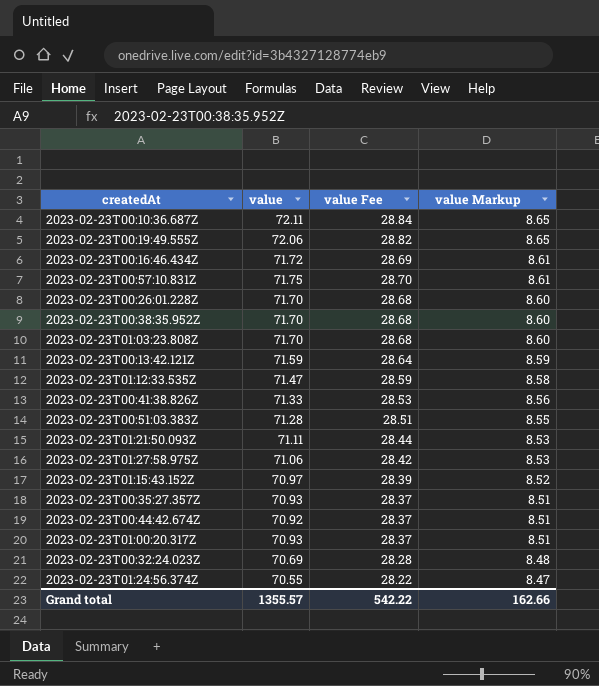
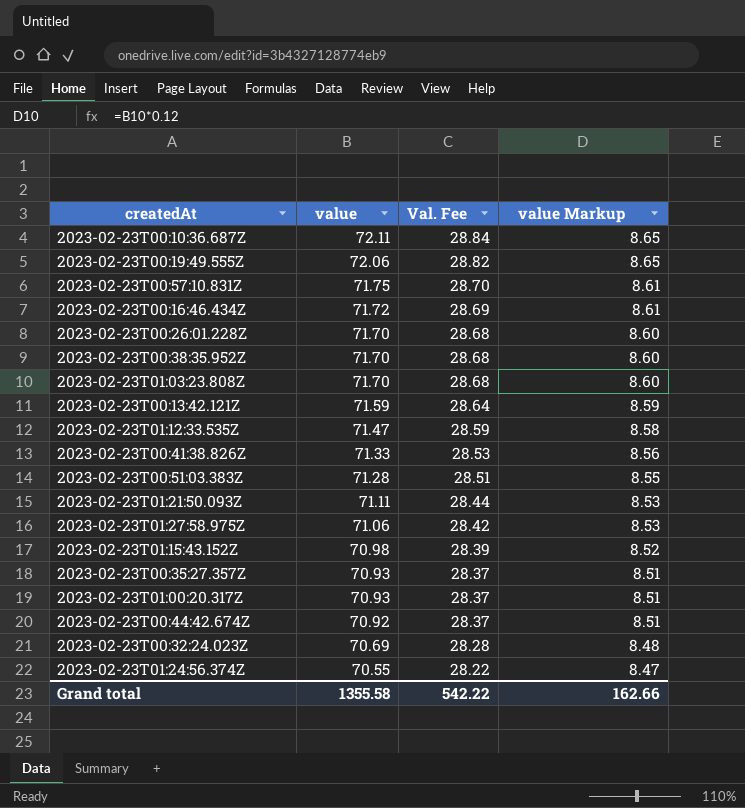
row order: value Markup descending -> value descending
column name: value Fee -> Val. Fee
2023-02-23T01:15:43.152Z | value: 70.97 -> 70.98
Grand total | value: 1355.57 -> 1355.58

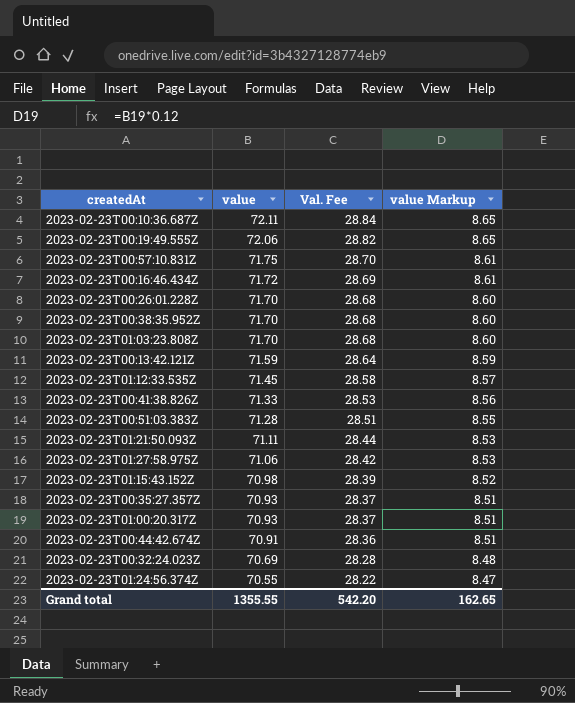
2023-02-23T01:12:33.535Z | value: 71.47 -> 71.45
2023-02-23T01:12:33.535Z | Val. Fee: 28.59 -> 28.58
2023-02-23T01:12:33.535Z | value Markup: 8.58 -> 8.57
2023-02-23T00:44:42.674Z | value: 70.92 -> 70.91
2023-02-23T00:44:42.674Z | Val. Fee: 28.37 -> 28.36
Grand total | value: 1355.58 -> 1355.55
Grand total | Val. Fee: 542.22 -> 542.20
Grand total | value Markup: 162.66 -> 162.65

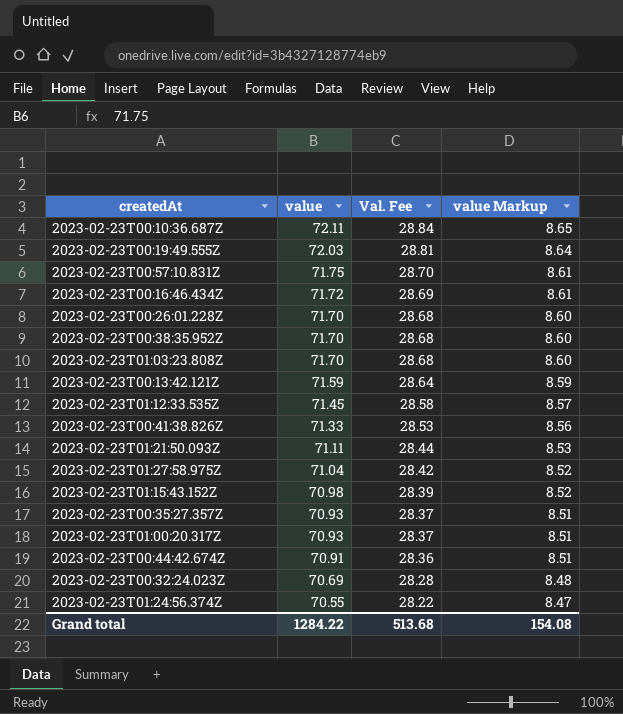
row 2023-02-23T00:51:03.383Z: 71.28 | 28.51 | 8.55 -> none
2023-02-23T00:19:49.555Z | value: 72.06 -> 72.03
2023-02-23T00:19:49.555Z | Val. Fee: 28.82 -> 28.81
2023-02-23T00:19:49.555Z | value Markup: 8.65 -> 8.64
2023-02-23T01:27:58.975Z | value: 71.06 -> 71.04
2023-02-23T01:27:58.975Z | value Markup: 8.53 -> 8.52
Grand total | value: 1355.55 -> 1284.22
Grand total | Val. Fee: 542.20 -> 513.68
Grand total | value Markup: 162.65 -> 154.08

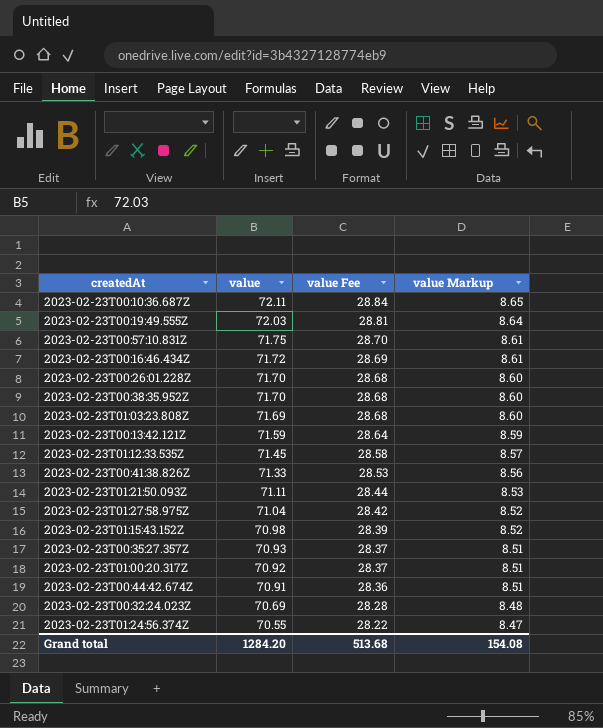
column name: Val. Fee -> value Fee
2023-02-23T01:03:23.808Z | value: 71.70 -> 71.69
2023-02-23T01:00:20.317Z | value: 70.93 -> 70.92
Grand total | value: 1284.22 -> 1284.20

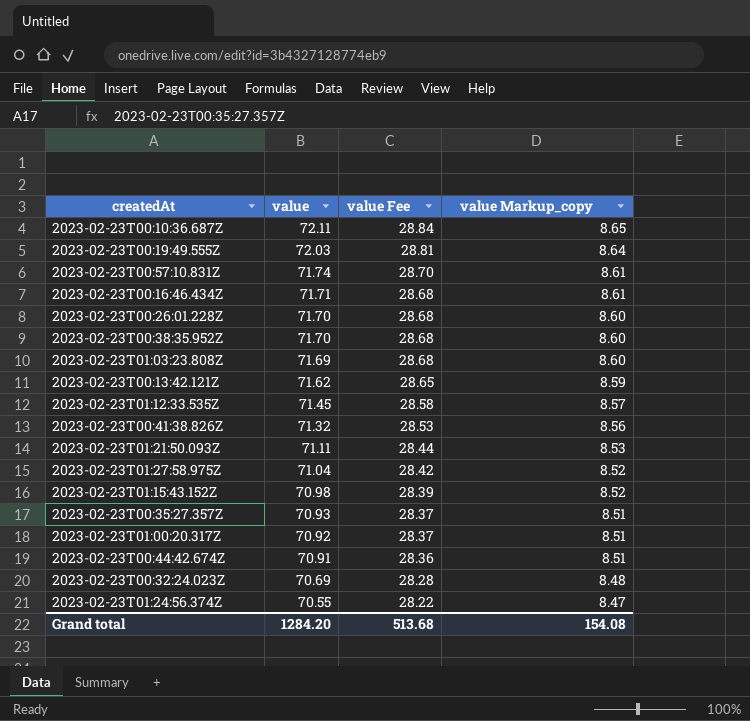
column name: value Markup -> value Markup_copy
2023-02-23T00:57:10.831Z | value: 71.75 -> 71.74
2023-02-23T00:16:46.434Z | value: 71.72 -> 71.71
2023-02-23T00:16:46.434Z | value Fee: 28.69 -> 28.68
2023-02-23T00:13:42.121Z | value: 71.59 -> 71.62
2023-02-23T00:13:42.121Z | value Fee: 28.64 -> 28.65
2023-02-23T00:41:38.826Z | value: 71.33 -> 71.32

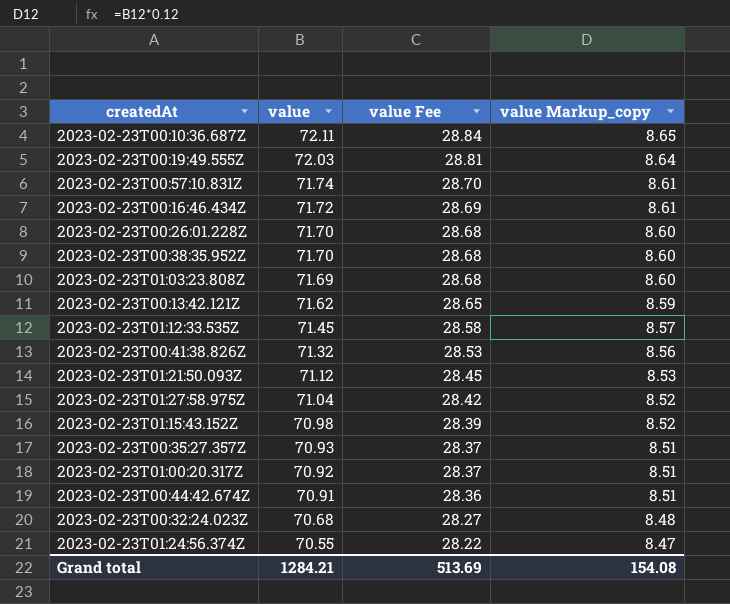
2023-02-23T00:16:46.434Z | value: 71.71 -> 71.72
2023-02-23T00:16:46.434Z | value Fee: 28.68 -> 28.69
2023-02-23T01:21:50.093Z | value: 71.11 -> 71.12
2023-02-23T01:21:50.093Z | value Fee: 28.44 -> 28.45
2023-02-23T00:32:24.023Z | value: 70.69 -> 70.68
2023-02-23T00:32:24.023Z | value Fee: 28.28 -> 28.27
Grand total | value: 1284.20 -> 1284.21
Grand total | value Fee: 513.68 -> 513.69

